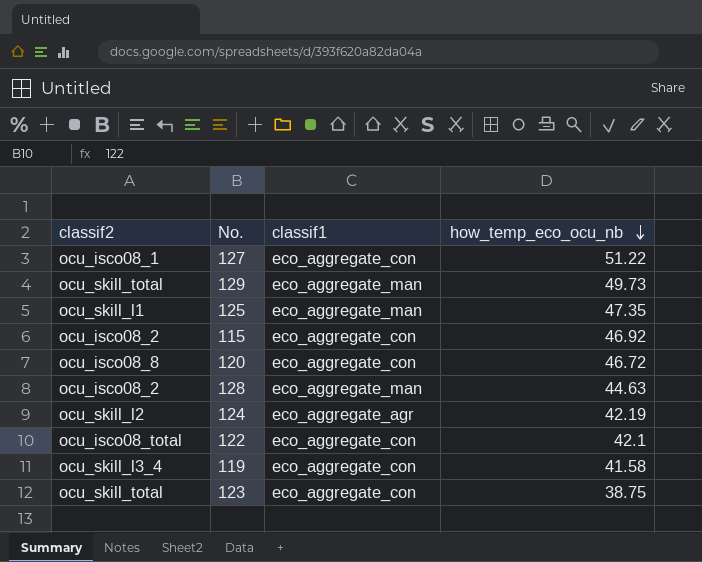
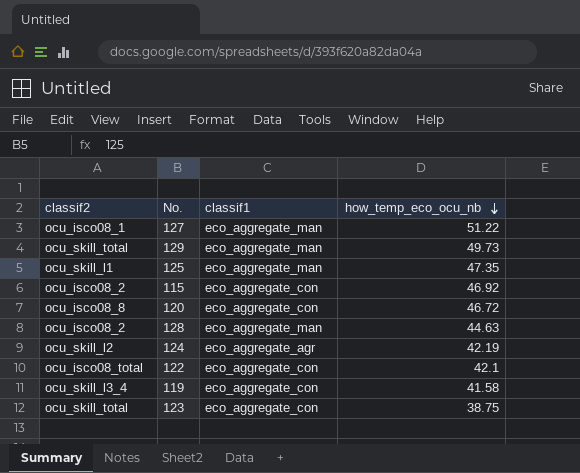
127 | classif1: eco_aggregate_con -> eco_aggregate_man

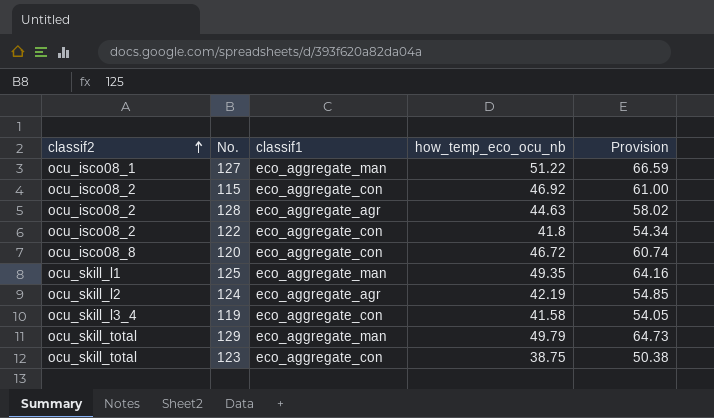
row order: how_temp_eco_ocu_nb descending -> classif2 ascending
column Provision | formula: none -> [how_temp_eco_ocu_nb] * 1.3
128 | classif1: eco_aggregate_man -> eco_aggregate_agr
122 | classif2: ocu_isco08_total -> ocu_isco08_2
122 | how_temp_eco_ocu_nb: 42.1 -> 41.8
125 | how_temp_eco_ocu_nb: 47.35 -> 49.35
129 | how_temp_eco_ocu_nb: 49.73 -> 49.79

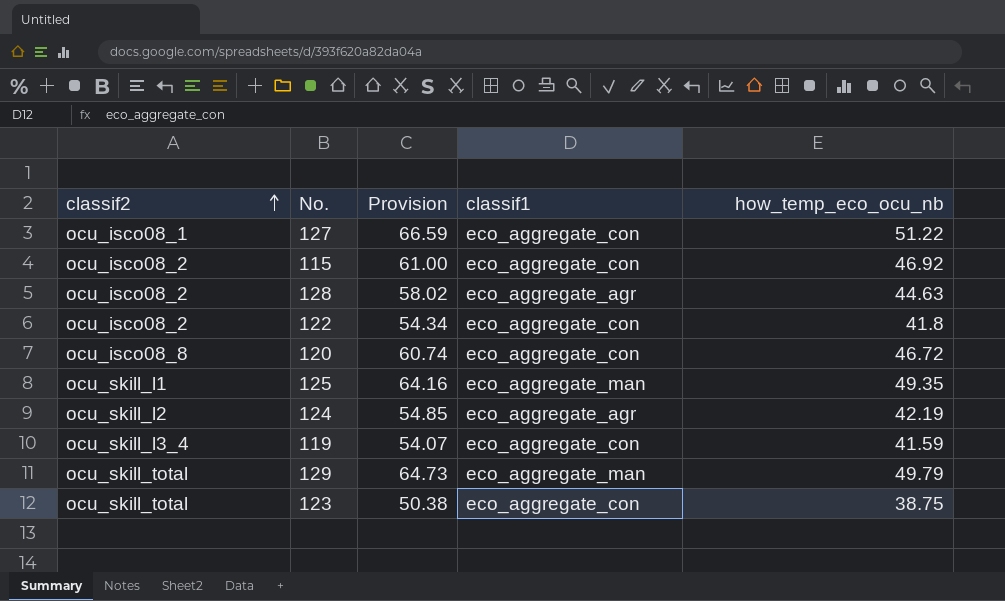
column Provision | position: 5 -> 3
127 | classif1: eco_aggregate_man -> eco_aggregate_con
119 | Provision: 54.05 -> 54.07
119 | how_temp_eco_ocu_nb: 41.58 -> 41.59

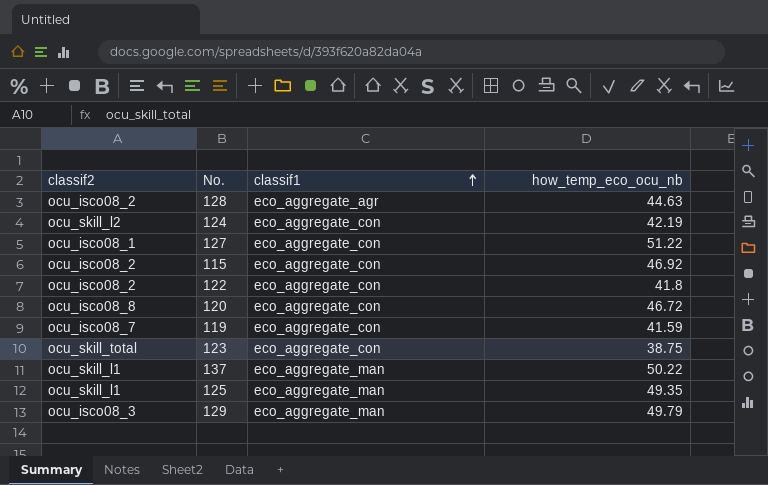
row order: classif2 ascending -> classif1 ascending
column Provision | formula: [how_temp_eco_ocu_nb] * 1.3 -> none
124 | classif1: eco_aggregate_agr -> eco_aggregate_con
119 | classif2: ocu_skill_l3_4 -> ocu_isco08_7
row 137: none -> ocu_skill_l1 | eco_aggregate_man | 50.22
129 | classif2: ocu_skill_total -> ocu_isco08_3

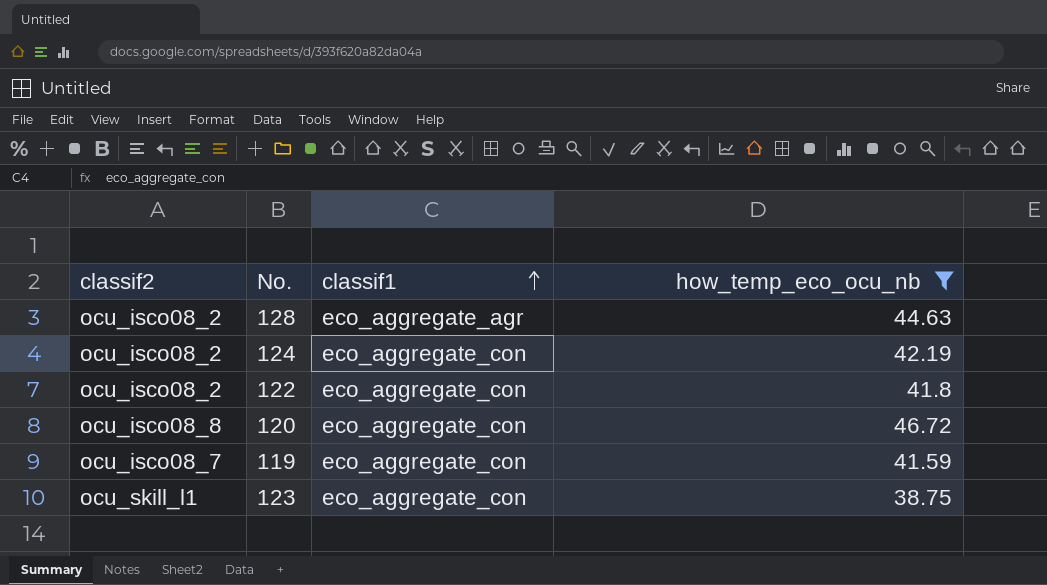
filter: none -> how_temp_eco_ocu_nb <= 46.72
124 | classif2: ocu_skill_l2 -> ocu_isco08_2
123 | classif2: ocu_skill_total -> ocu_skill_l1

